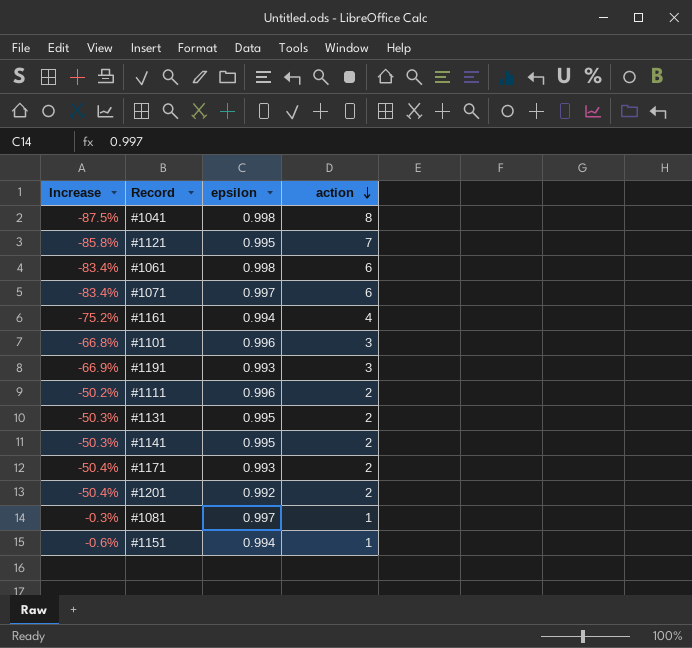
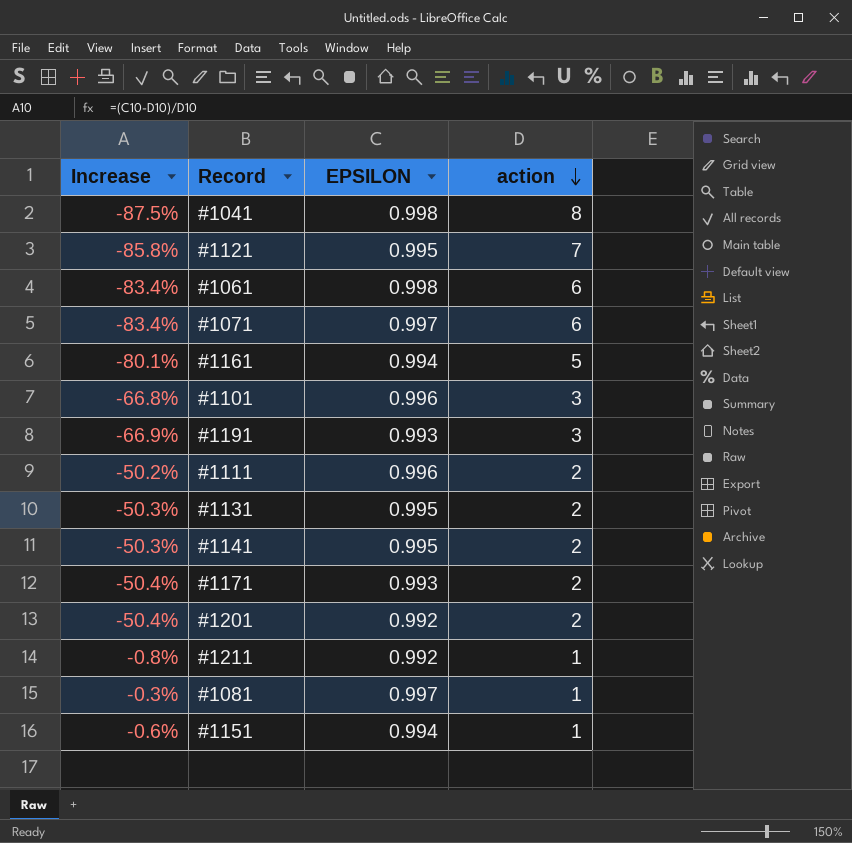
column name: epsilon -> EPSILON
#1161 | Increase: -75.2% -> -80.1%
#1161 | action: 4 -> 5
row #1211: none -> -0.8% | 0.992 | 1

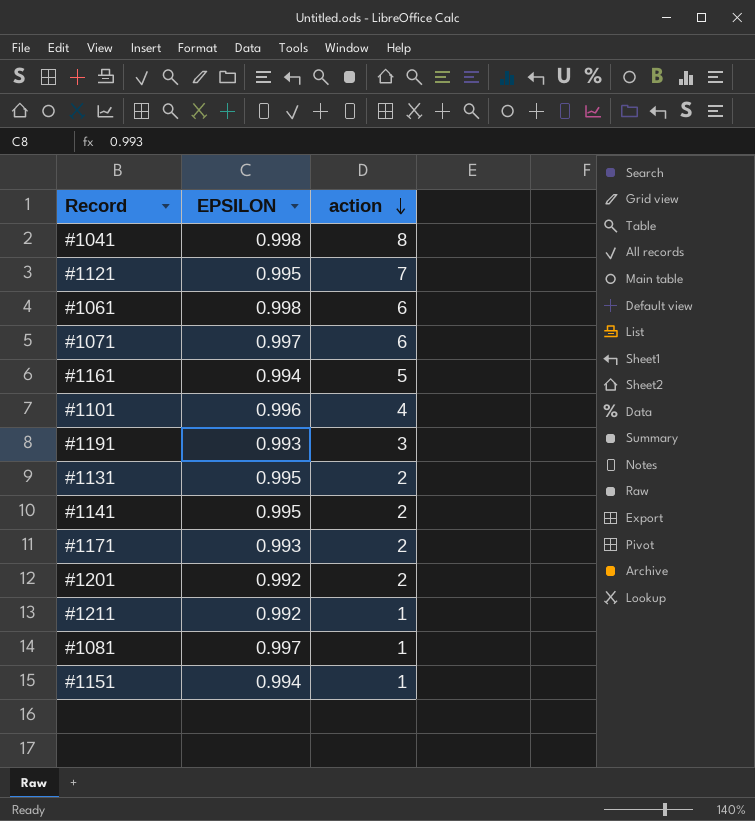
column Increase | formula: ([EPSILON] - [action]) / [action] -> none
row #1111: -50.2% | 0.996 | 2 -> none
#1101 | action: 3 -> 4

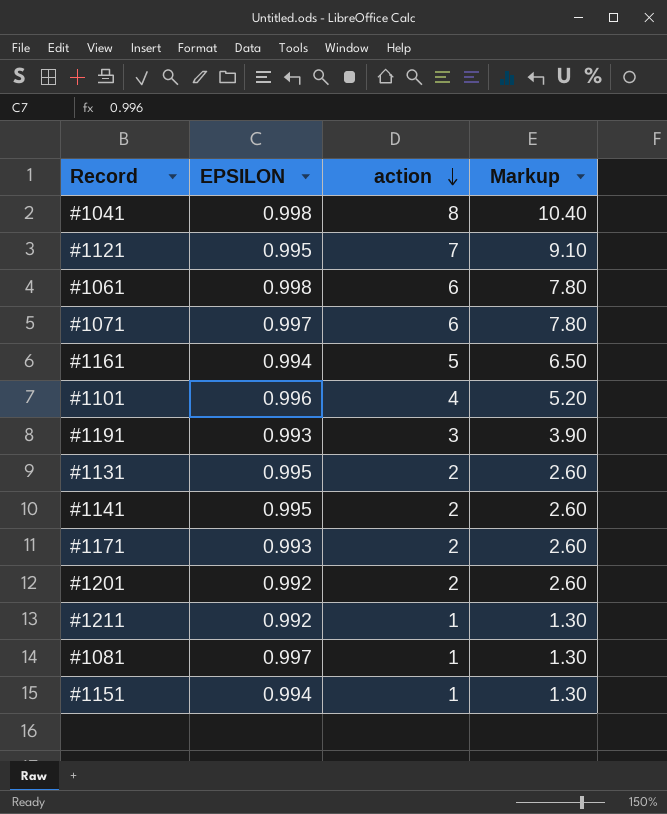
column Markup | formula: none -> [action] * 1.3

